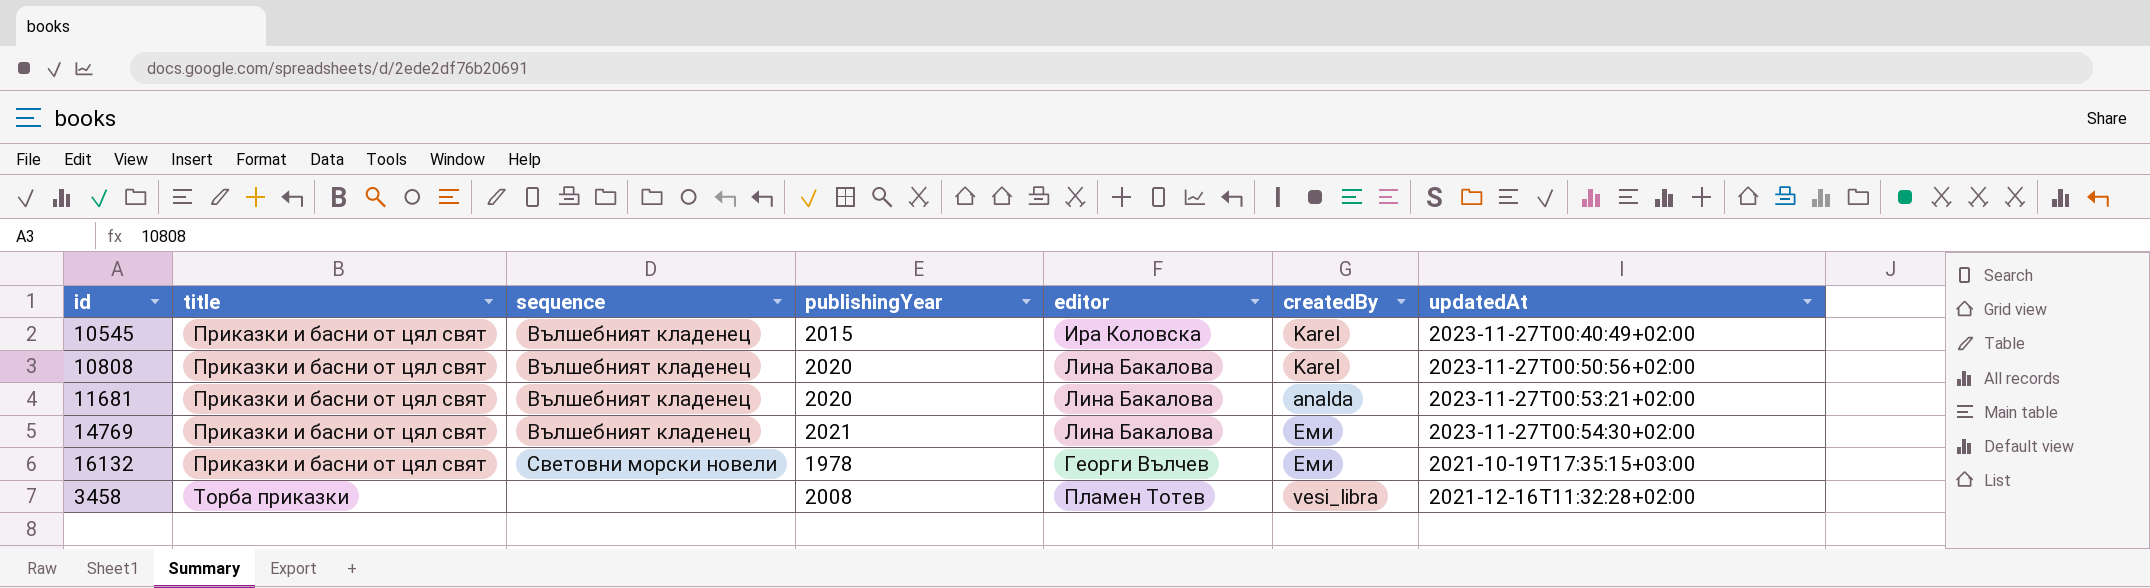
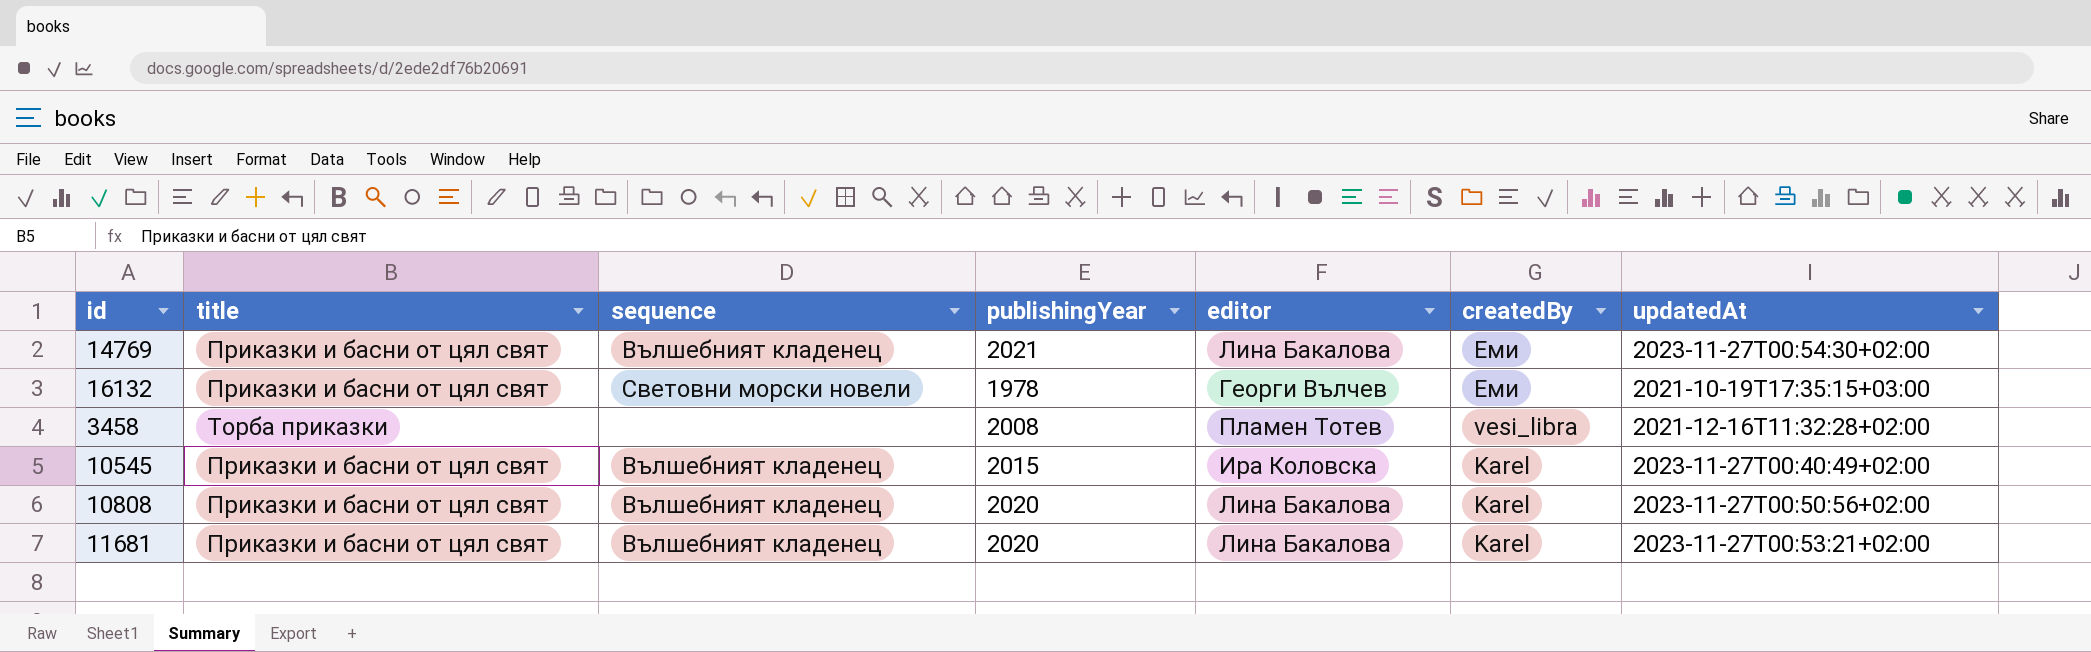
row order: title ascending -> createdBy descending
11681 | createdBy: analda -> Karel

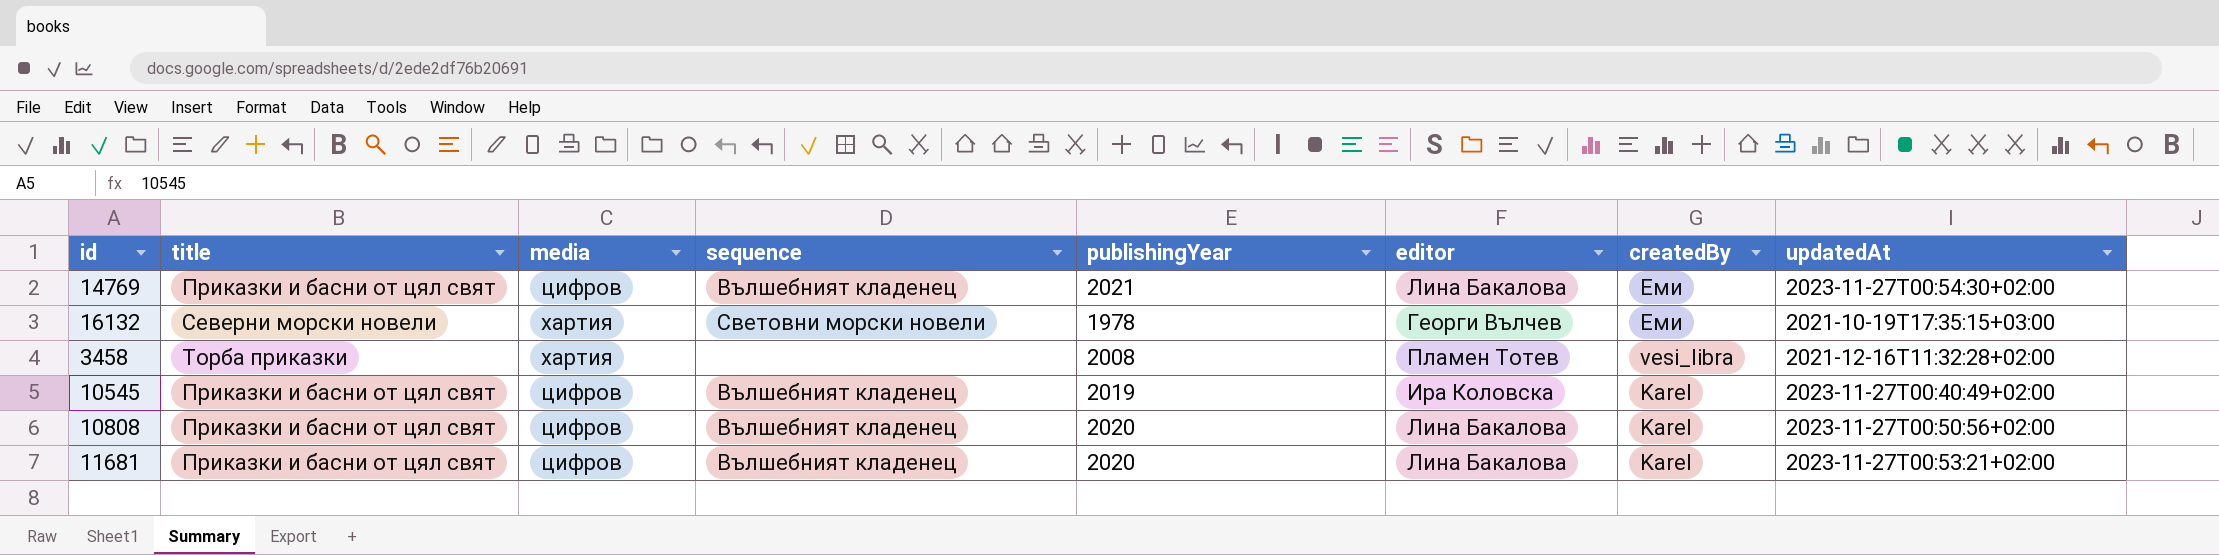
column media | position: none -> 3
16132 | title: Приказки и басни от цял свят -> Северни морски новели
10545 | publishingYear: 2015 -> 2019

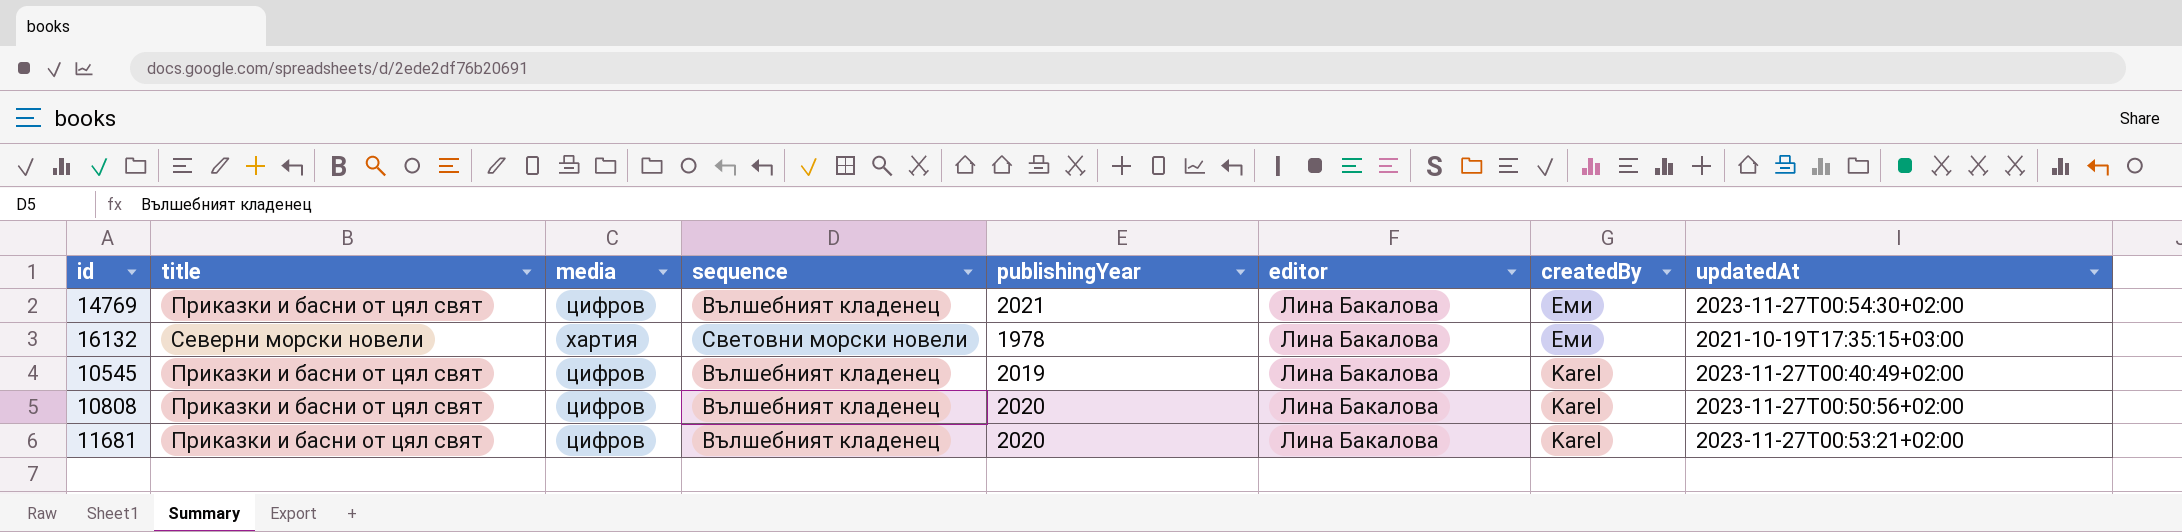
row 3458: Торба приказки | хартия | none | 2008 | Пламен Тотев | vesi_libra | 2021-12-16T11:32:28+02:00 -> none
16132 | editor: Георги Вълчев -> Лина Бакалова
10545 | editor: Ира Коловска -> Лина Бакалова

